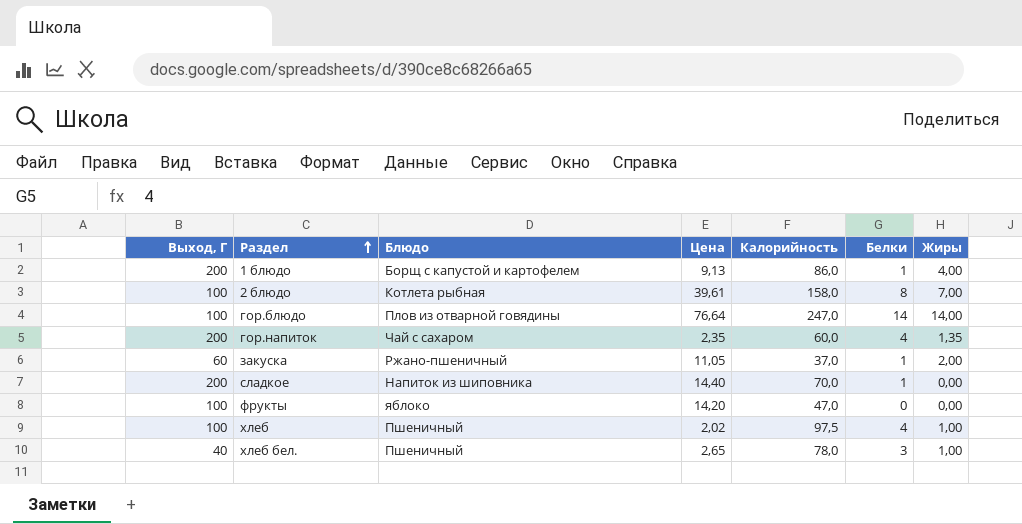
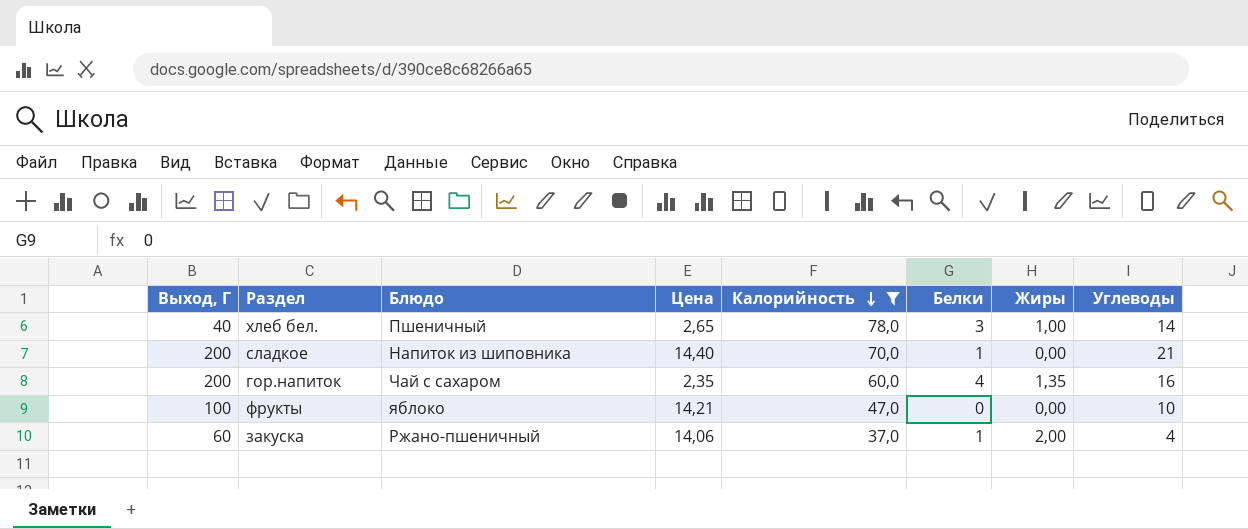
filter: none -> Калорийность <= 78,0
row order: Раздел ascending -> Калорийность descending
column Углеводы | position: none -> 8
фрукты | Цена: 14,20 -> 14,21
закуска | Цена: 11,05 -> 14,06

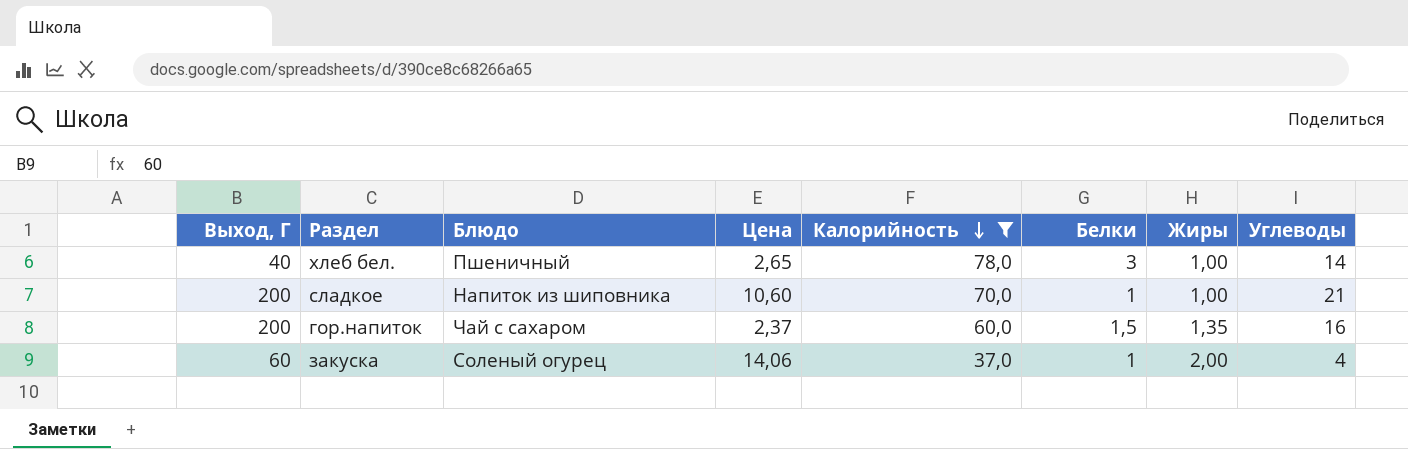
row фрукты: 100 | яблоко | 14,21 | 47,0 | 0 | 0,00 | 10 -> none
сладкое | Цена: 14,40 -> 10,60
сладкое | Жиры: 0,00 -> 1,00
гор.напиток | Цена: 2,35 -> 2,37
гор.напиток | Белки: 4 -> 1,5
закуска | Блюдо: Ржано-пшеничный -> Соленый огурец

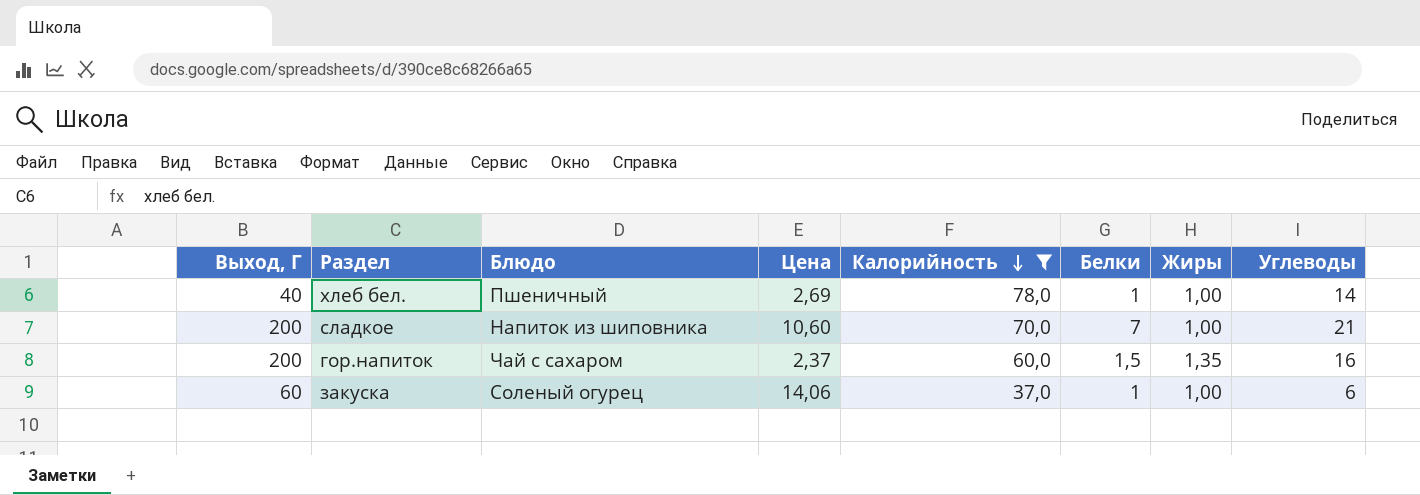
хлеб бел. | Цена: 2,65 -> 2,69
хлеб бел. | Белки: 3 -> 1
сладкое | Белки: 1 -> 7
закуска | Жиры: 2,00 -> 1,00
закуска | Углеводы: 4 -> 6

